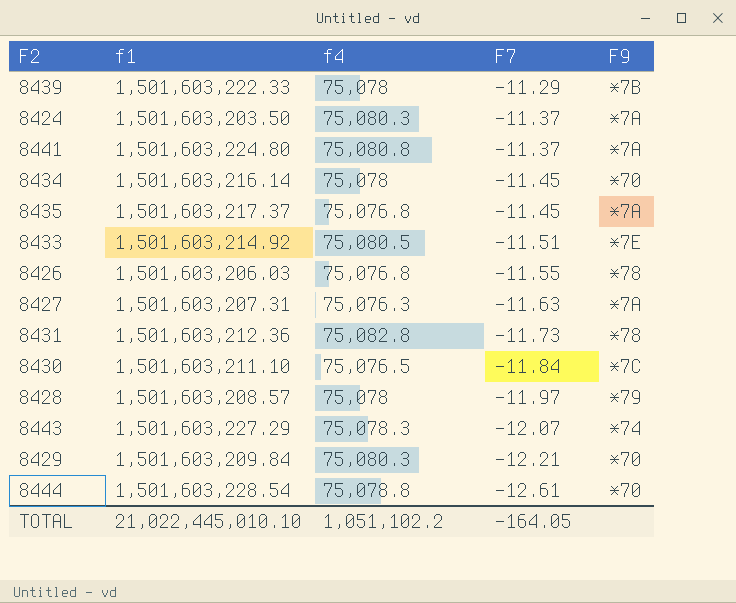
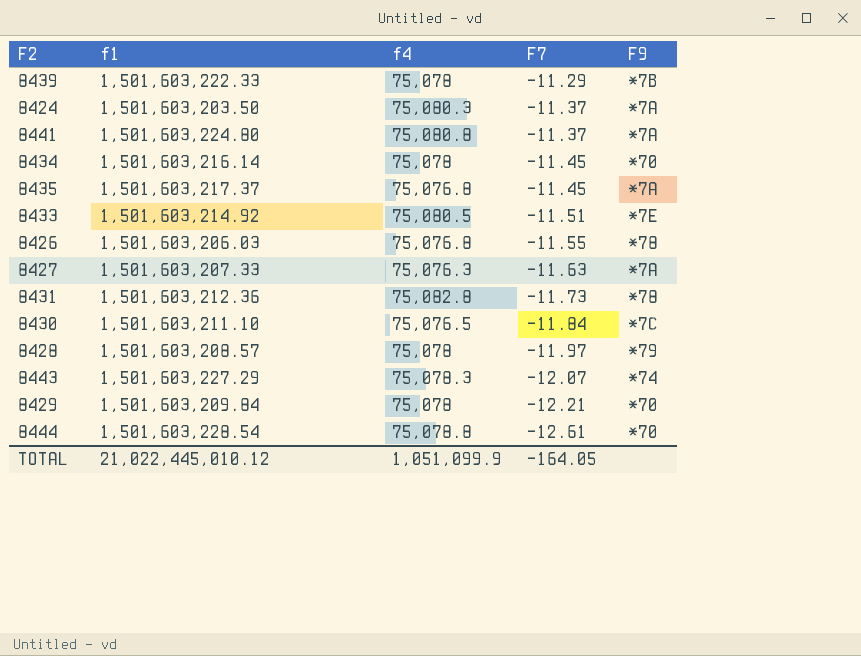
8427 | f1: 1,501,603,207.31 -> 1,501,603,207.33
8429 | f4: 75,080.3 -> 75,078
TOTAL | f1: 21,022,445,010.10 -> 21,022,445,010.12
TOTAL | f4: 1,051,102.2 -> 1,051,099.9

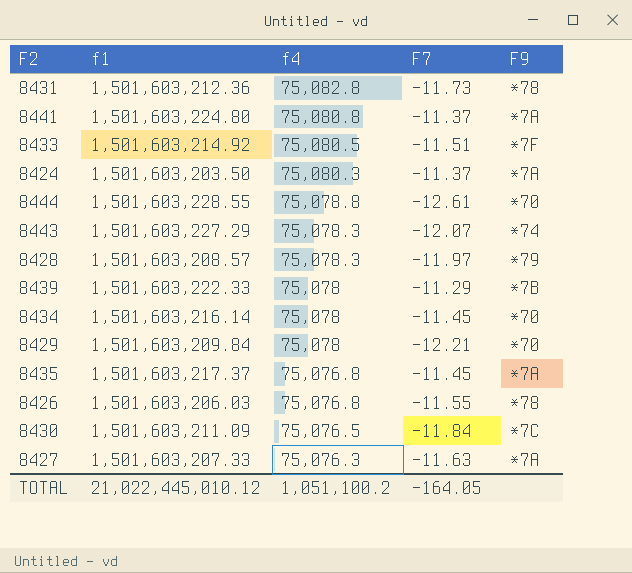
row order: F7 descending -> f4 descending
8433 | F9: *7E -> *7F
8444 | f1: 1,501,603,228.54 -> 1,501,603,228.55
8428 | f4: 75,078 -> 75,078.3
8430 | f1: 1,501,603,211.10 -> 1,501,603,211.09
TOTAL | f4: 1,051,099.9 -> 1,051,100.2

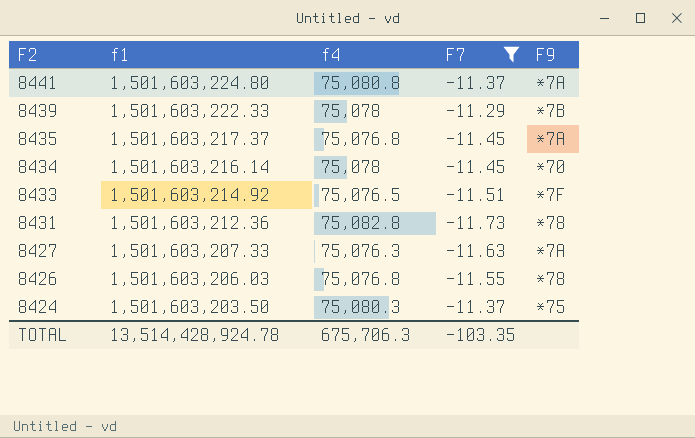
filter: none -> F7 >= -11.73
row order: f4 descending -> F2 descending
8433 | f4: 75,080.5 -> 75,076.5
8424 | F9: *7A -> *75
TOTAL | f1: 21,022,445,010.12 -> 13,514,428,924.78
TOTAL | f4: 1,051,100.2 -> 675,706.3
TOTAL | F7: -164.05 -> -103.35

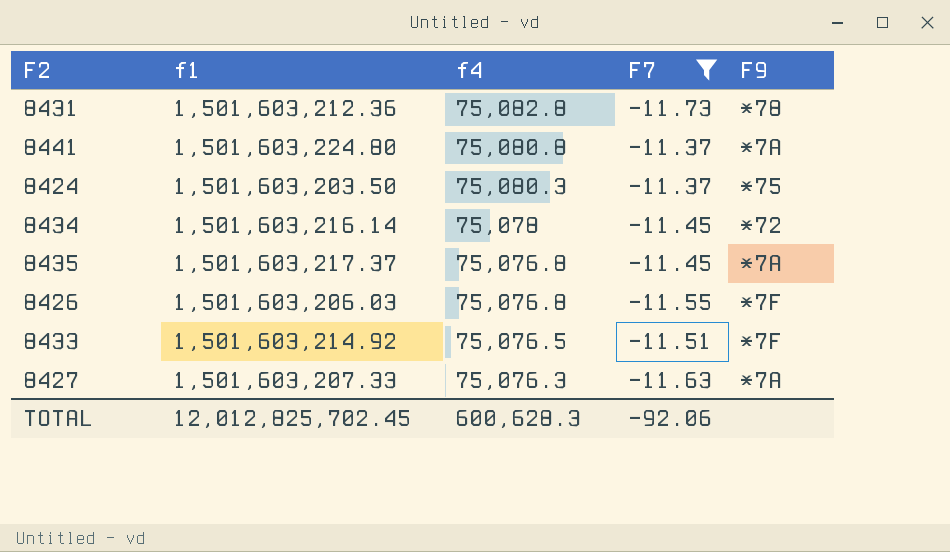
row order: F2 descending -> f4 descending
row 8439: 1,501,603,222.33 | 75,078 | -11.29 | *7B -> none
8434 | F9: *70 -> *72
8426 | F9: *78 -> *7F
TOTAL | f1: 13,514,428,924.78 -> 12,012,825,702.45
TOTAL | f4: 675,706.3 -> 600,628.3
TOTAL | F7: -103.35 -> -92.06

